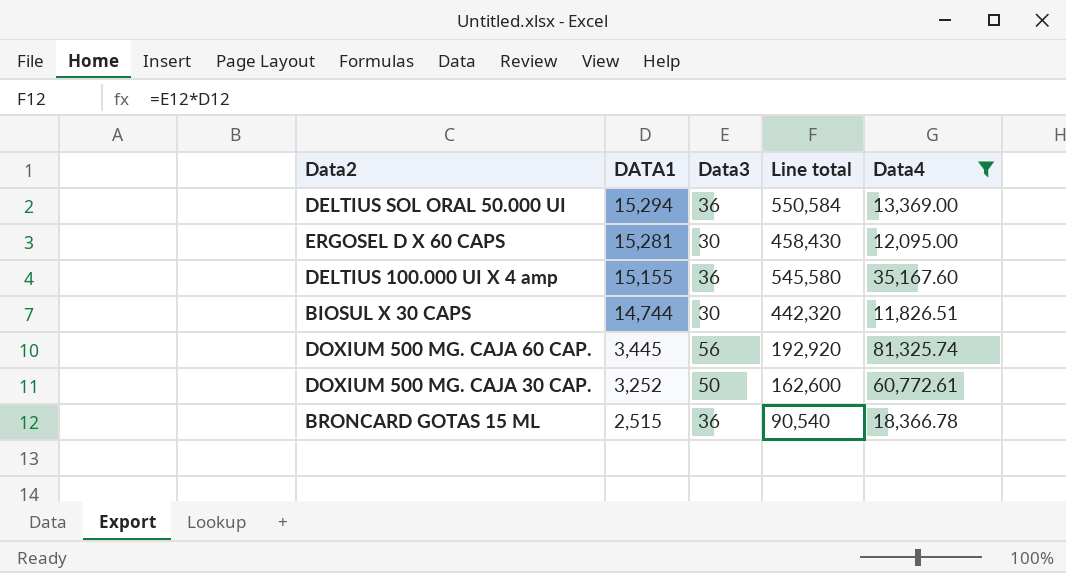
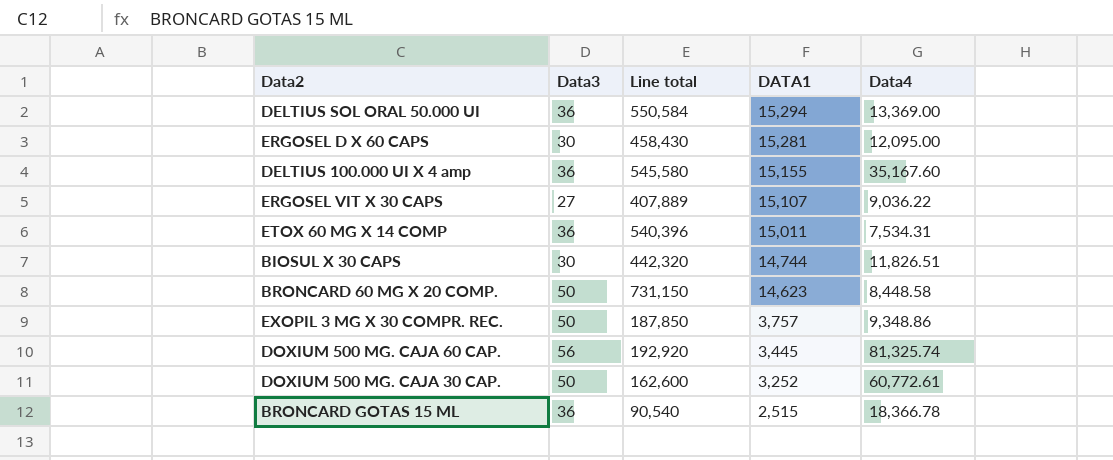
filter: Data4 >= 11,826.51 -> none
column DATA1 | position: 2 -> 4

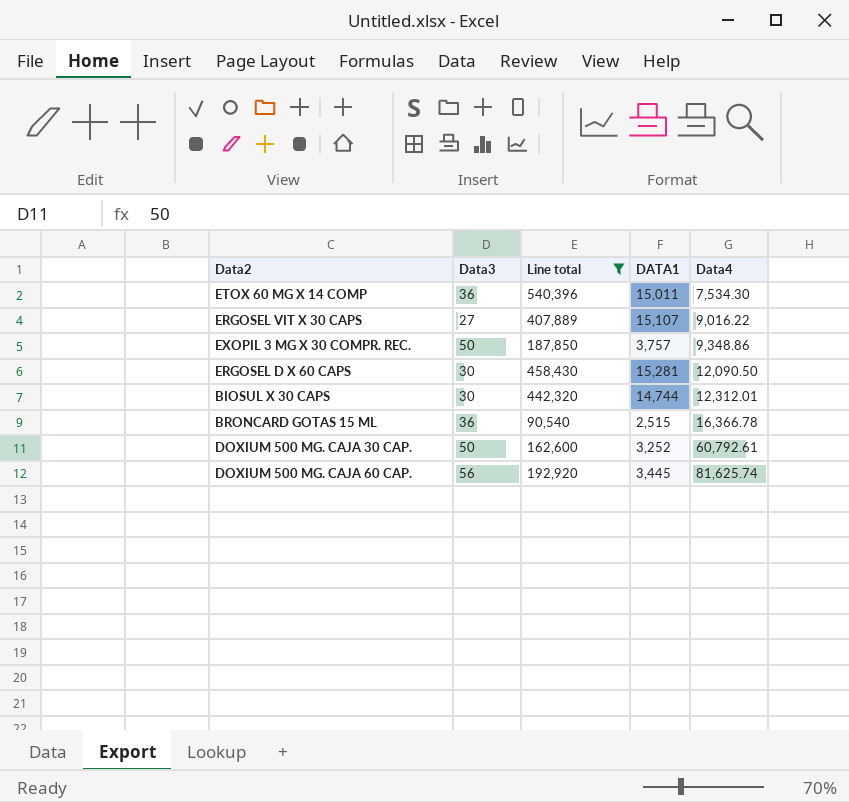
filter: none -> Line total <= 540,396
row order: DATA1 descending -> Data4 ascending
ETOX 60 MG X 14 COMP | Data4: 7,534.31 -> 7,534.30
ERGOSEL VIT X 30 CAPS | Data4: 9,036.22 -> 9,016.22
ERGOSEL D X 60 CAPS | Data4: 12,095.00 -> 12,090.50
BIOSUL X 30 CAPS | Data4: 11,826.51 -> 12,312.01
BRONCARD GOTAS 15 ML | Data4: 18,366.78 -> 16,366.78
DOXIUM 500 MG. CAJA 30 CAP. | Data4: 60,772.61 -> 60,792.61
DOXIUM 500 MG. CAJA 60 CAP. | Data4: 81,325.74 -> 81,625.74

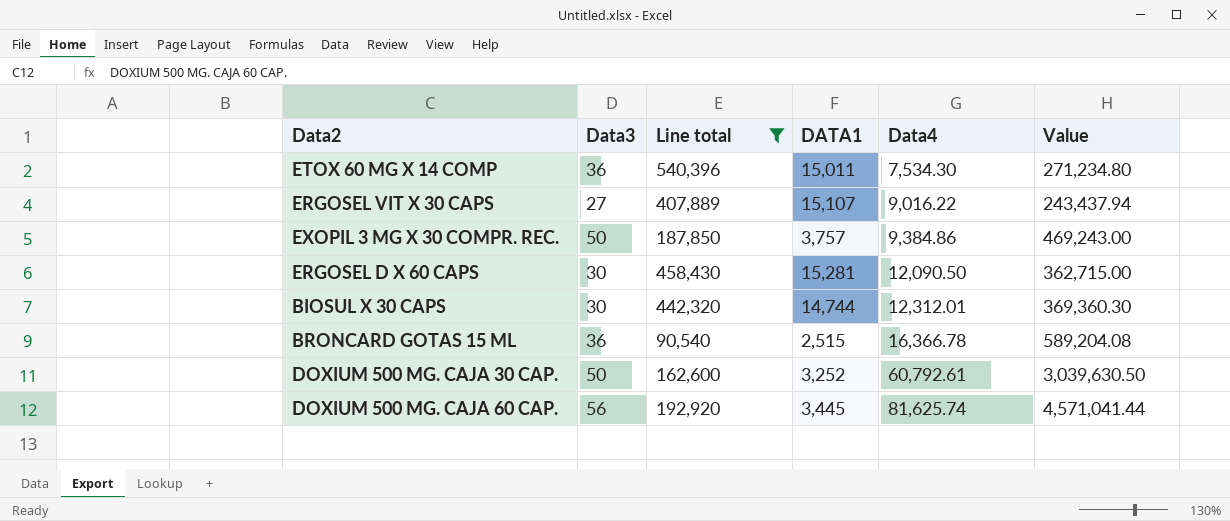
column Value | formula: none -> [Data3] * [Data4]
EXOPIL 3 MG X 30 COMPR. REC. | Data4: 9,348.86 -> 9,384.86

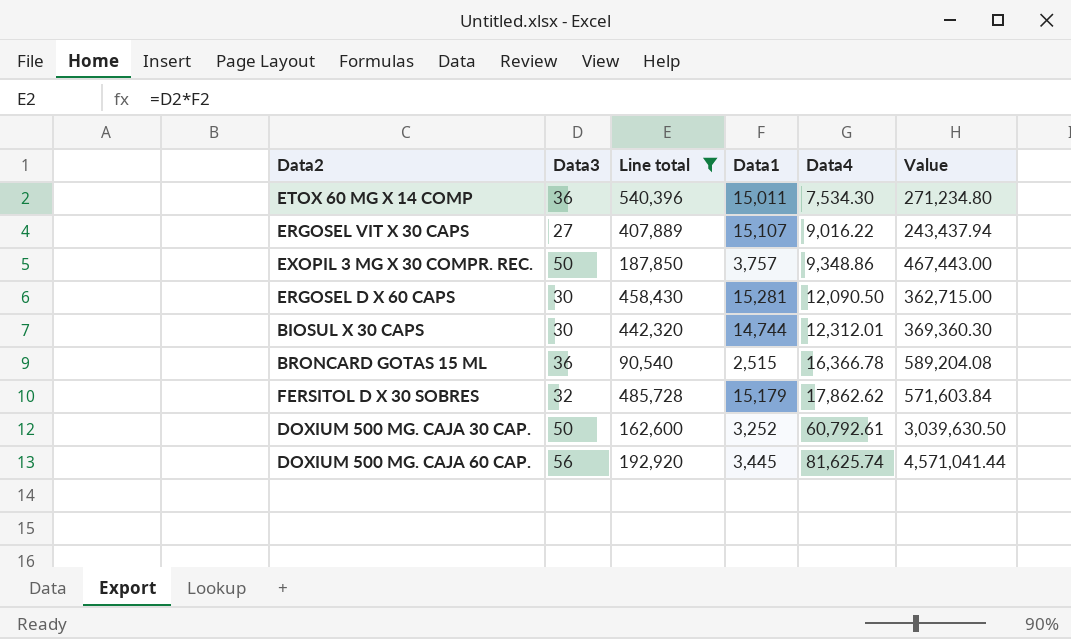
column name: DATA1 -> Data1
EXOPIL 3 MG X 30 COMPR. REC. | Data4: 9,384.86 -> 9,348.86
EXOPIL 3 MG X 30 COMPR. REC. | Value: 469,243.00 -> 467,443.00
row FERSITOL D X 30 SOBRES: none -> 32 | 485,728 | 15,179 | 17,862.62 | 571,603.84

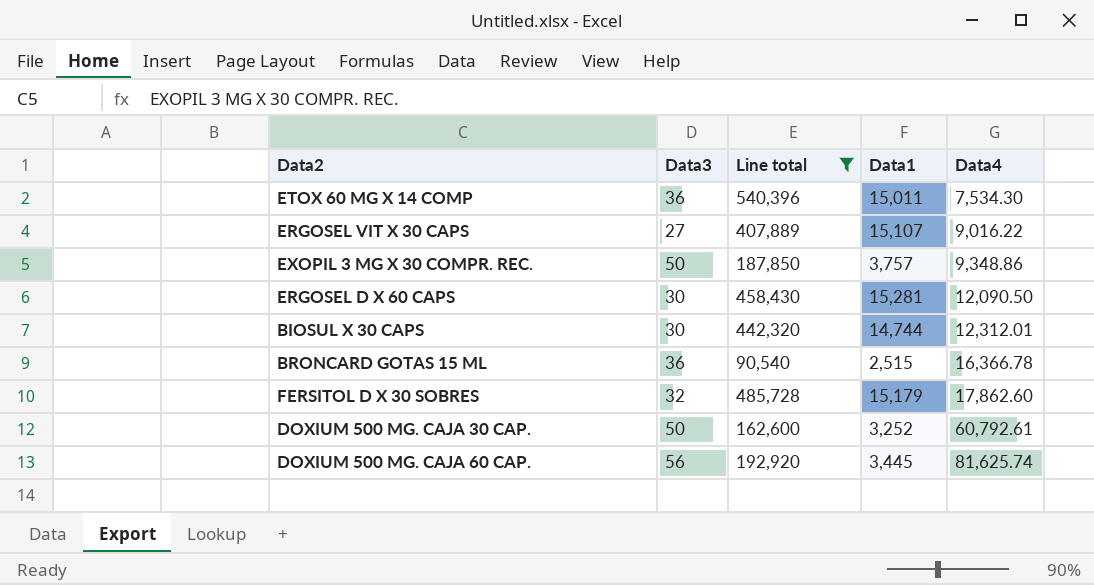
column Value | formula: [Data3] * [Data4] -> none
FERSITOL D X 30 SOBRES | Data4: 17,862.62 -> 17,862.60

